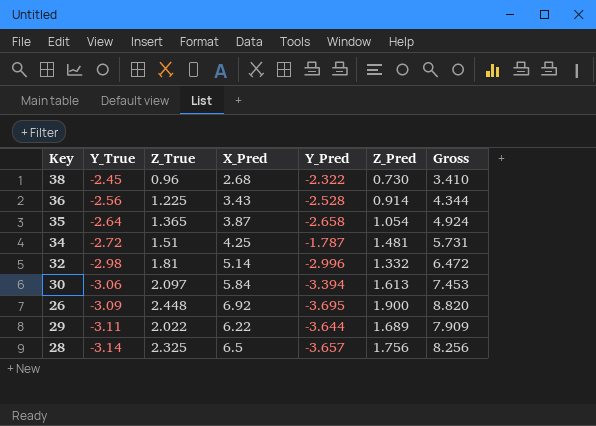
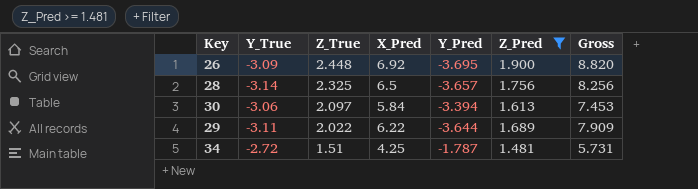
filter: none -> Z_Pred >= 1.481
row order: Y_True descending -> Z_True descending

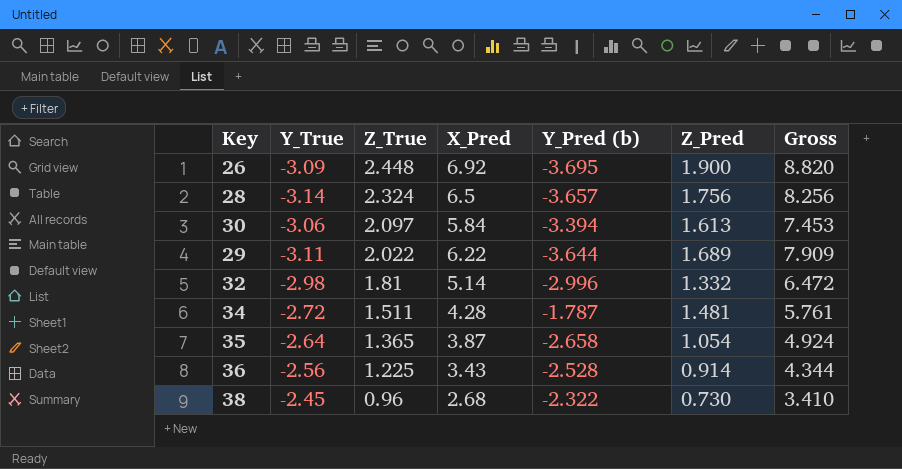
filter: Z_Pred >= 1.481 -> none
column name: Y_Pred -> Y_Pred (b)
28 | Z_True: 2.325 -> 2.324
34 | Z_True: 1.51 -> 1.511
34 | X_Pred: 4.25 -> 4.28
34 | Gross: 5.731 -> 5.761

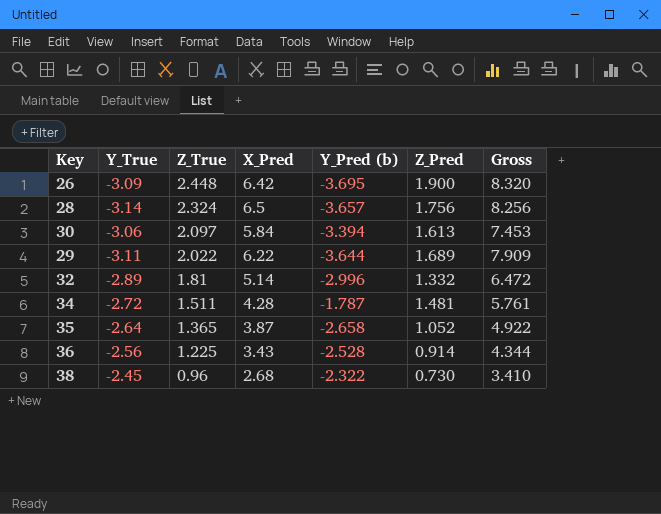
26 | X_Pred: 6.92 -> 6.42
26 | Gross: 8.820 -> 8.320
32 | Y_True: -2.98 -> -2.89
35 | Z_Pred: 1.054 -> 1.052
35 | Gross: 4.924 -> 4.922

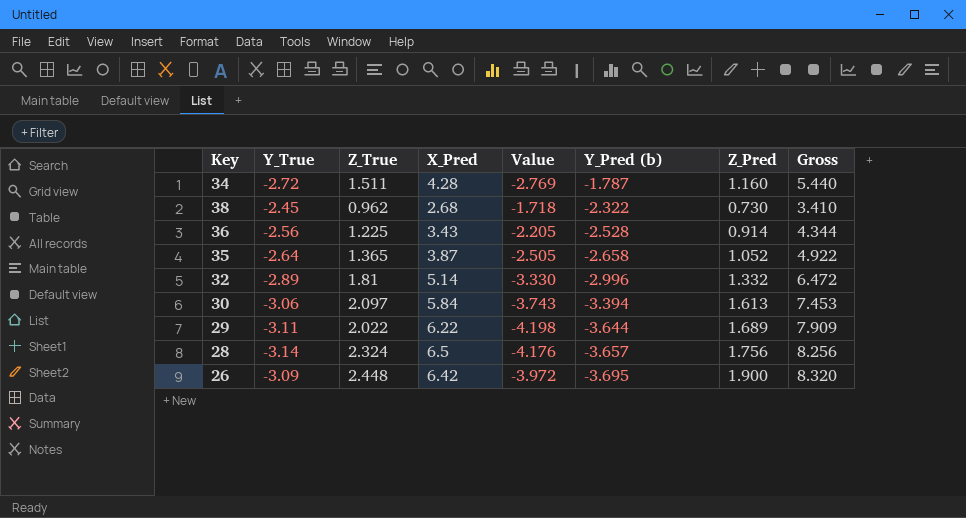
row order: Z_True descending -> Y_Pred (b) descending
column Value | formula: none -> [Z_True] - [X_Pred]
34 | Z_Pred: 1.481 -> 1.160
34 | Gross: 5.761 -> 5.440
38 | Z_True: 0.96 -> 0.962

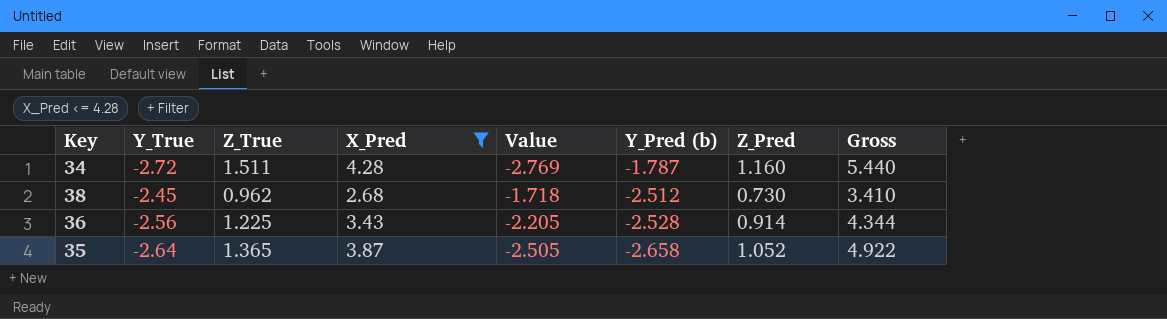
filter: none -> X_Pred <= 4.28
38 | Y_Pred (b): -2.322 -> -2.512

